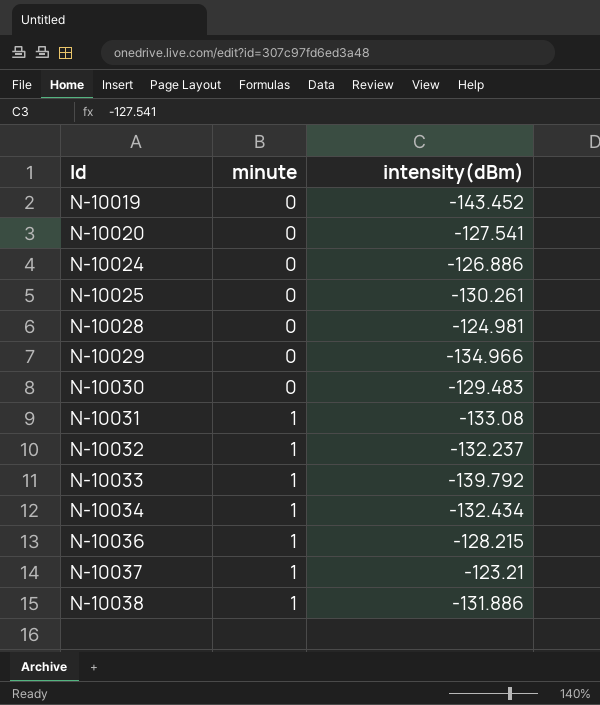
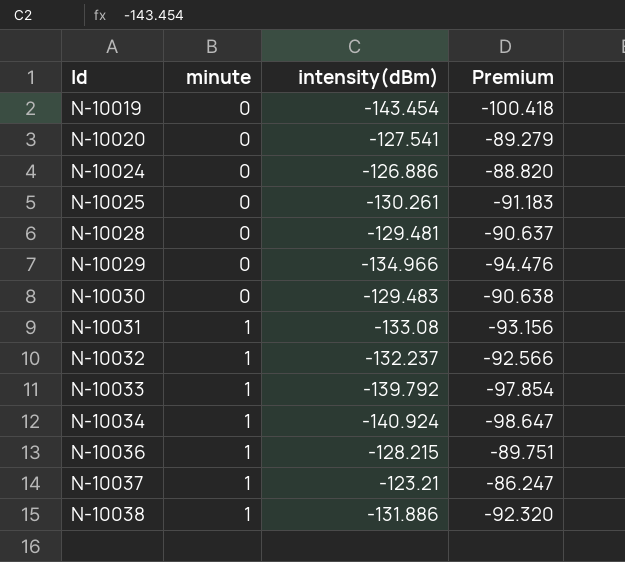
column Premium | formula: none -> [intensity(dBm)] * 0.7
N-10019 | intensity(dBm): -143.452 -> -143.454
N-10028 | intensity(dBm): -124.981 -> -129.481
N-10034 | intensity(dBm): -132.434 -> -140.924

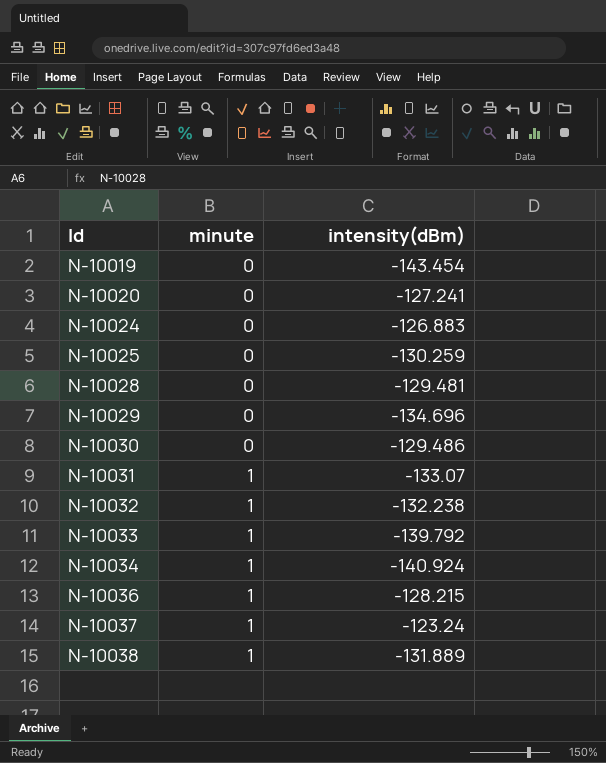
column Premium | formula: [intensity(dBm)] * 0.7 -> none
N-10020 | intensity(dBm): -127.541 -> -127.241
N-10024 | intensity(dBm): -126.886 -> -126.883
N-10025 | intensity(dBm): -130.261 -> -130.259
N-10029 | intensity(dBm): -134.966 -> -134.696
N-10030 | intensity(dBm): -129.483 -> -129.486
N-10031 | intensity(dBm): -133.08 -> -133.07
N-10032 | intensity(dBm): -132.237 -> -132.238
N-10037 | intensity(dBm): -123.21 -> -123.24
N-10038 | intensity(dBm): -131.886 -> -131.889

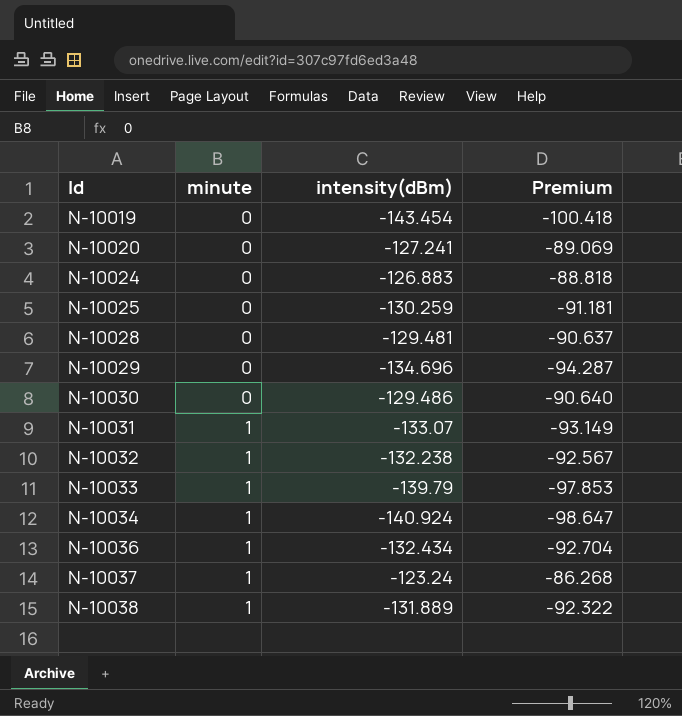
column Premium | formula: none -> [intensity(dBm)] * 0.7
N-10033 | intensity(dBm): -139.792 -> -139.79
N-10036 | intensity(dBm): -128.215 -> -132.434

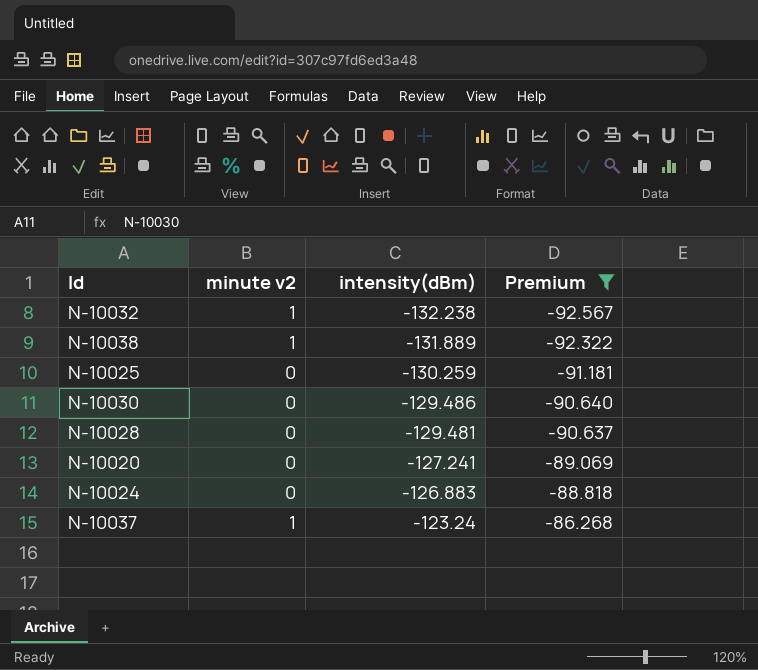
filter: none -> Premium >= -92.567
row order: Id ascending -> intensity(dBm) ascending
column name: minute -> minute v2

